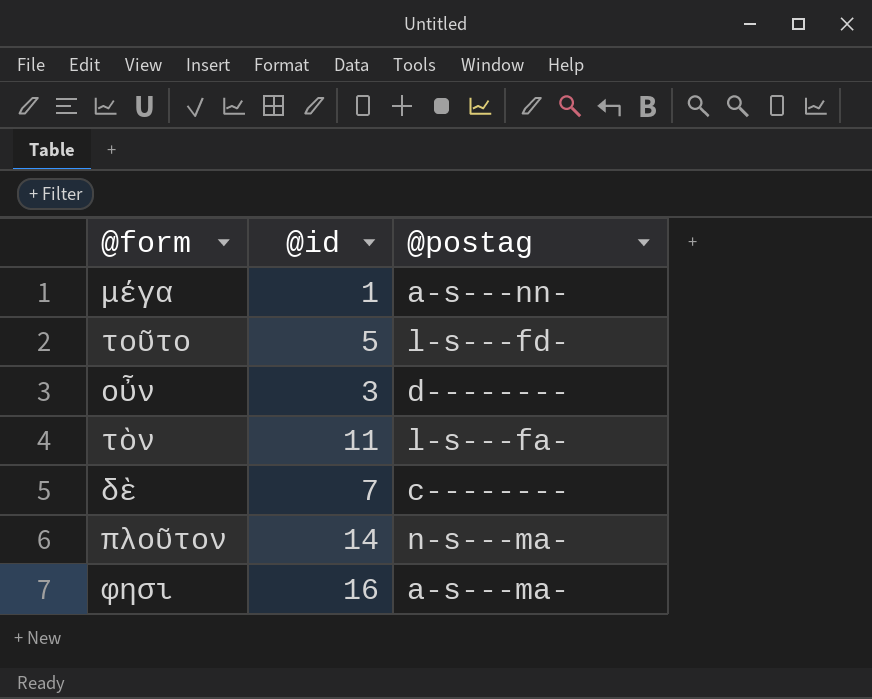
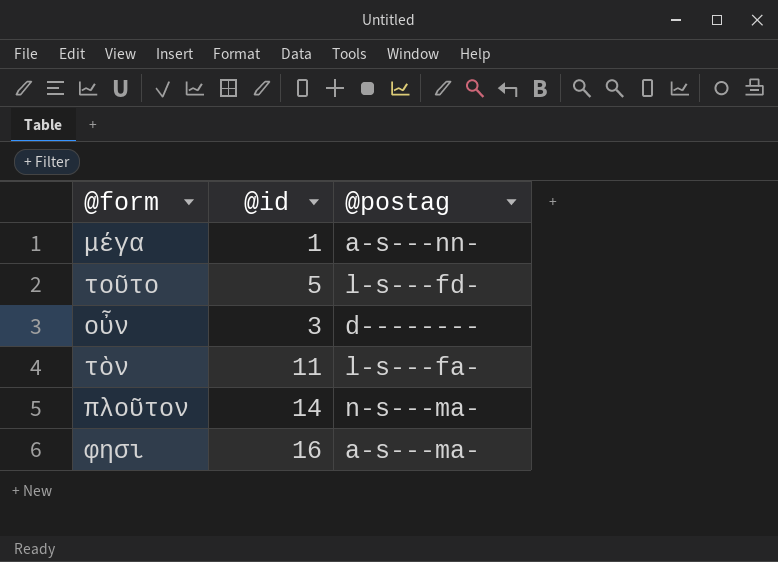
row δὲ: 7 | c-------- -> none

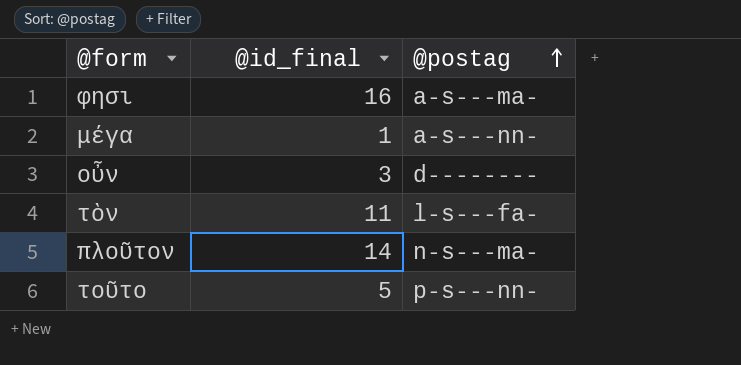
row order: none -> @postag ascending
column name: @id -> @id_final
τοῦτο | @postag: l-s---fd- -> p-s---nn-

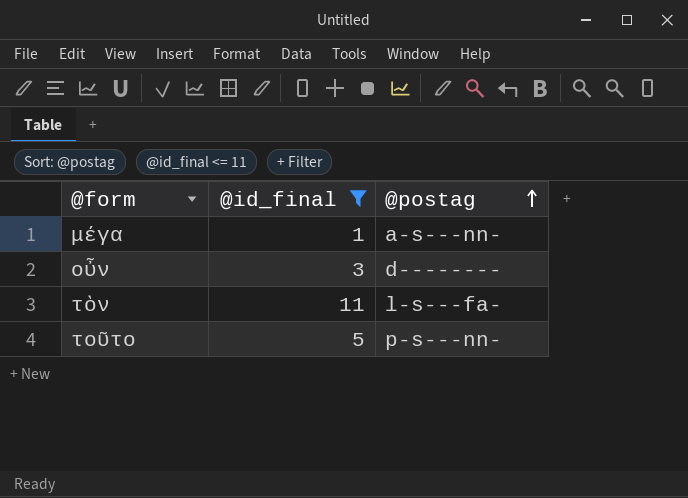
filter: none -> @id_final <= 11

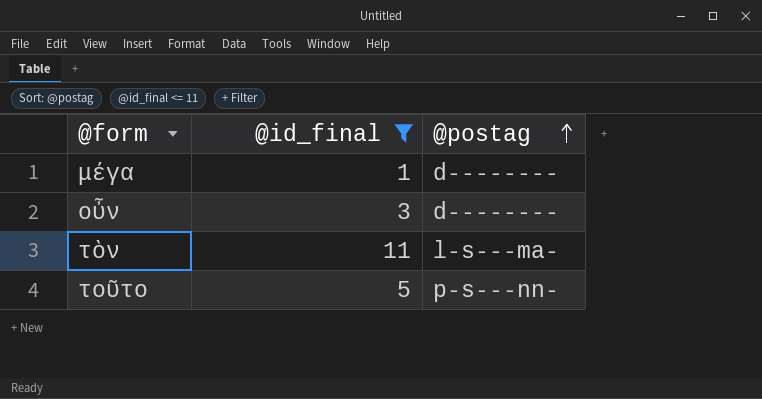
μέγα | @postag: a-s---nn- -> d--------
τὸν | @postag: l-s---fa- -> l-s---ma-

